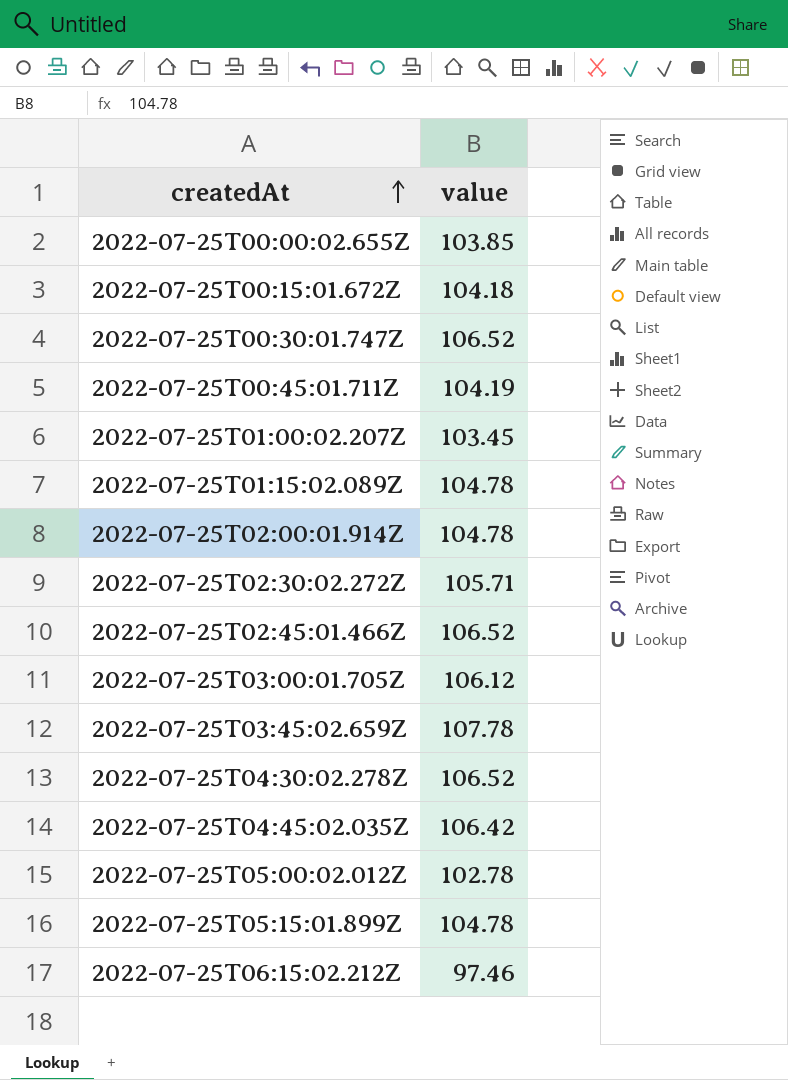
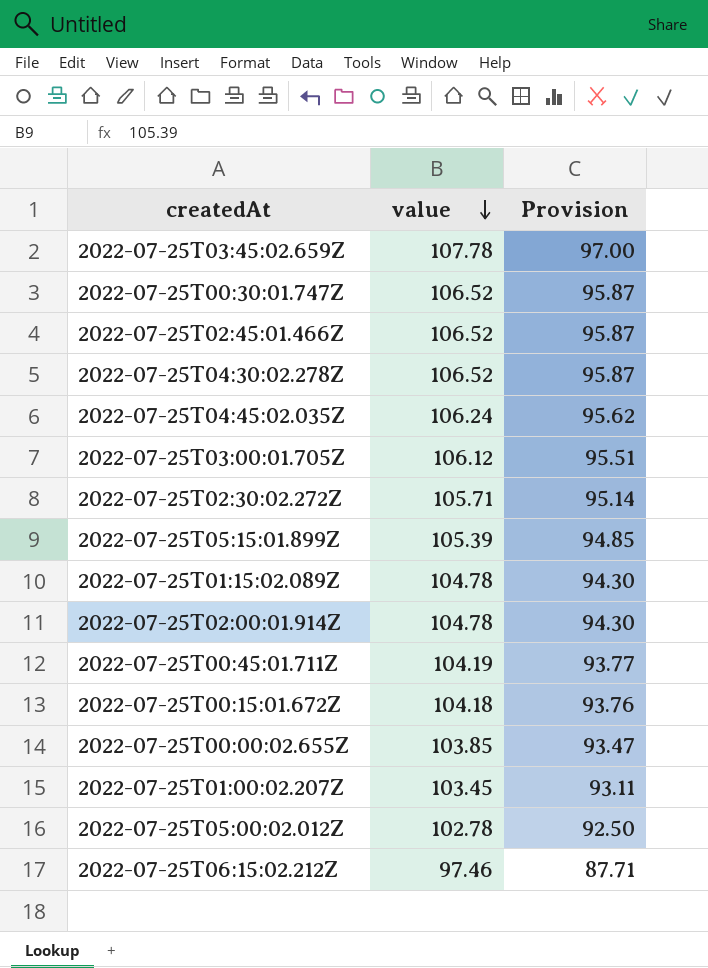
row order: createdAt ascending -> value descending
column Provision | formula: none -> [value] * 0.9
2022-07-25T04:45:02.035Z | value: 106.42 -> 106.24
2022-07-25T05:15:01.899Z | value: 104.78 -> 105.39

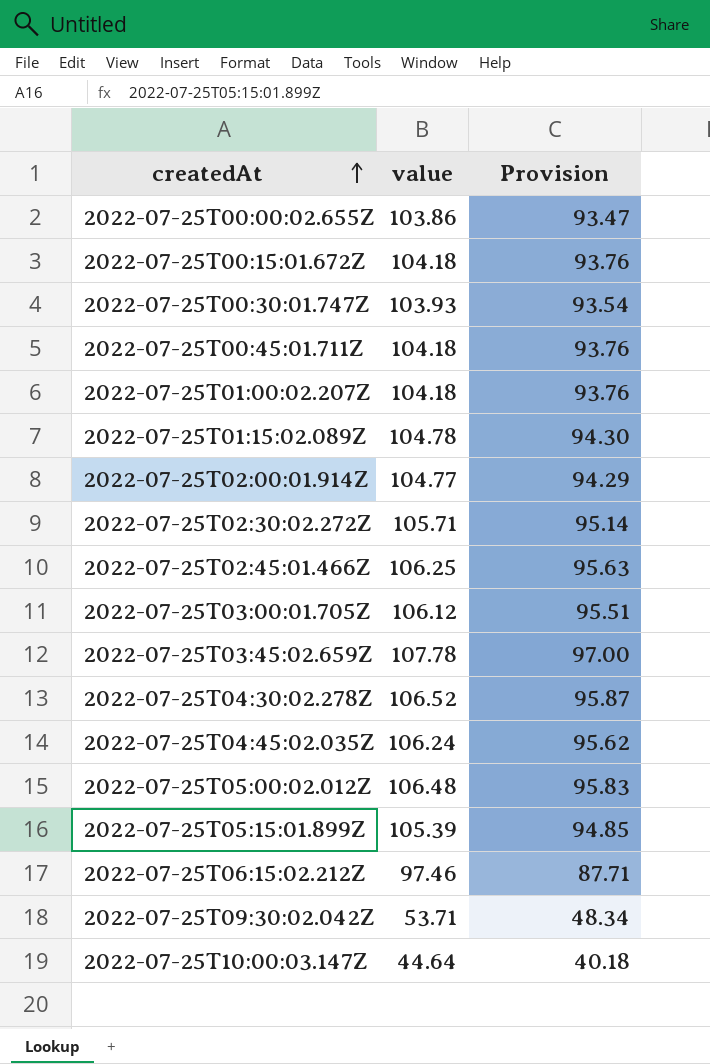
row order: value descending -> createdAt ascending
2022-07-25T00:00:02.655Z | value: 103.85 -> 103.86
2022-07-25T00:30:01.747Z | value: 106.52 -> 103.93
2022-07-25T00:30:01.747Z | Provision: 95.87 -> 93.54
2022-07-25T00:45:01.711Z | value: 104.19 -> 104.18
2022-07-25T00:45:01.711Z | Provision: 93.77 -> 93.76
2022-07-25T01:00:02.207Z | value: 103.45 -> 104.18
2022-07-25T01:00:02.207Z | Provision: 93.11 -> 93.76
2022-07-25T02:00:01.914Z | value: 104.78 -> 104.77
2022-07-25T02:00:01.914Z | Provision: 94.30 -> 94.29
2022-07-25T02:45:01.466Z | value: 106.52 -> 106.25
2022-07-25T02:45:01.466Z | Provision: 95.87 -> 95.63
2022-07-25T05:00:02.012Z | value: 102.78 -> 106.48
2022-07-25T05:00:02.012Z | Provision: 92.50 -> 95.83
row 2022-07-25T09:30:02.042Z: none -> 53.71 | 48.34
row 2022-07-25T10:00:03.147Z: none -> 44.64 | 40.18

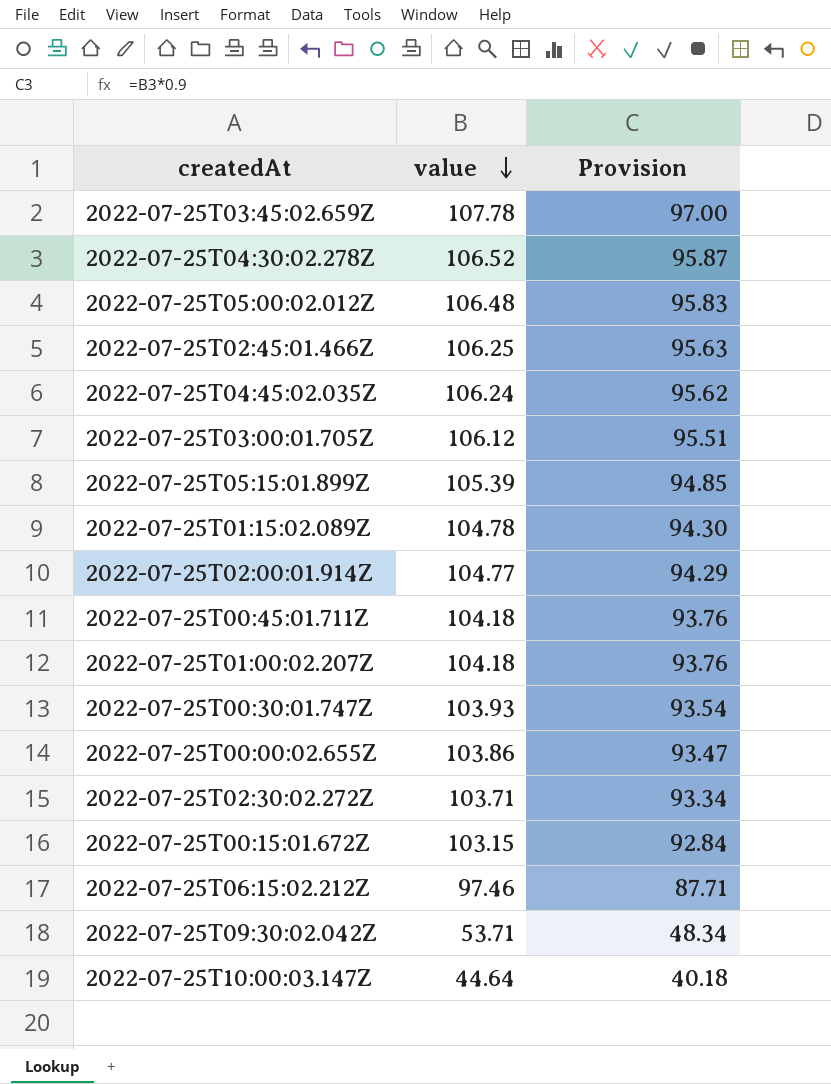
row order: createdAt ascending -> value descending
2022-07-25T02:30:02.272Z | value: 105.71 -> 103.71
2022-07-25T02:30:02.272Z | Provision: 95.14 -> 93.34
2022-07-25T00:15:01.672Z | value: 104.18 -> 103.15
2022-07-25T00:15:01.672Z | Provision: 93.76 -> 92.84

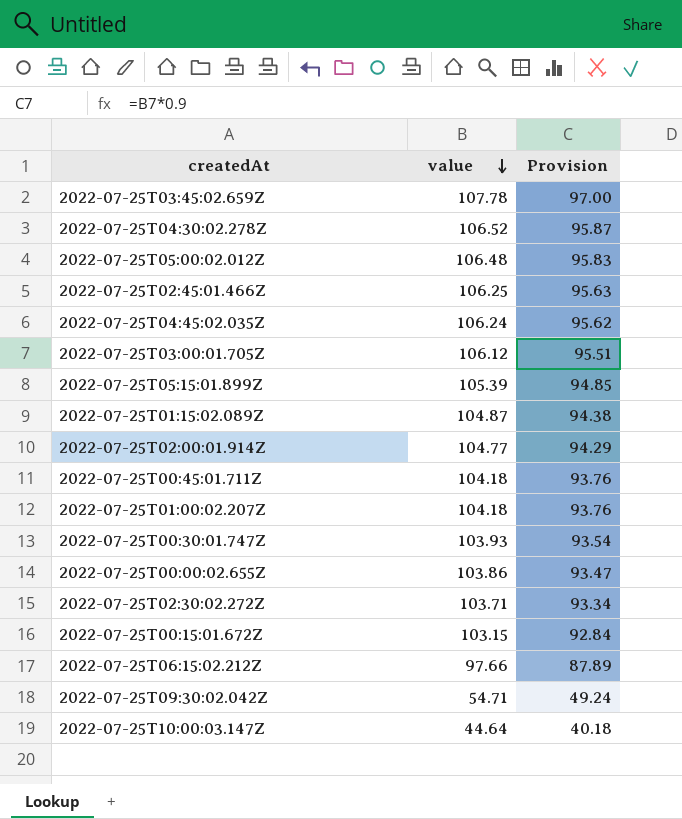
2022-07-25T01:15:02.089Z | value: 104.78 -> 104.87
2022-07-25T01:15:02.089Z | Provision: 94.30 -> 94.38
2022-07-25T06:15:02.212Z | value: 97.46 -> 97.66
2022-07-25T06:15:02.212Z | Provision: 87.71 -> 87.89
2022-07-25T09:30:02.042Z | value: 53.71 -> 54.71
2022-07-25T09:30:02.042Z | Provision: 48.34 -> 49.24

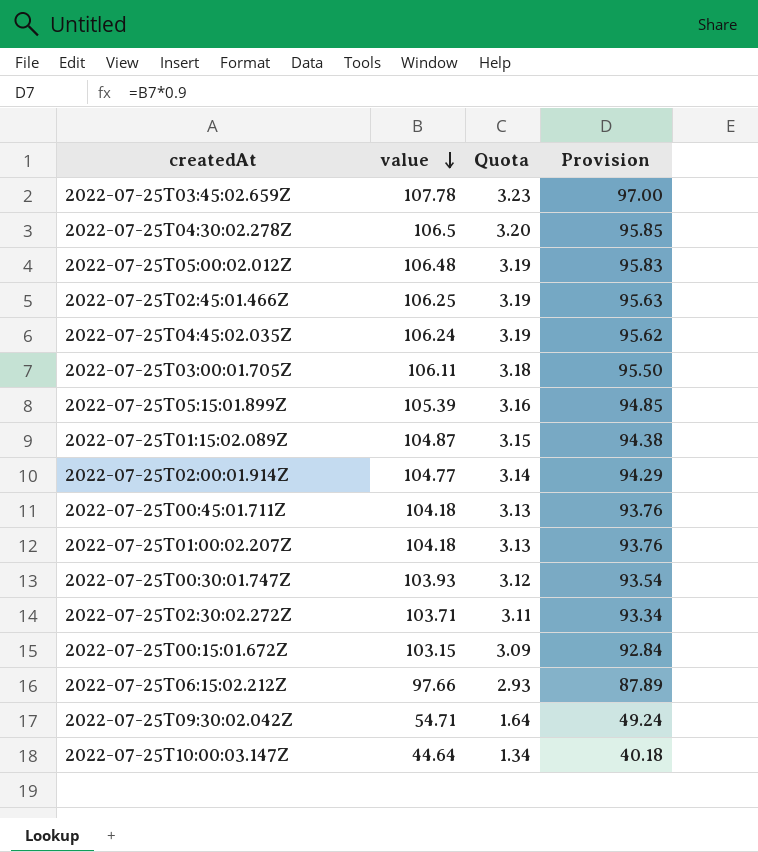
column Quota | formula: none -> [value] * 0.03
row 2022-07-25T00:00:02.655Z: 103.86 | 93.47 -> none
2022-07-25T04:30:02.278Z | value: 106.52 -> 106.5
2022-07-25T04:30:02.278Z | Provision: 95.87 -> 95.85
2022-07-25T03:00:01.705Z | value: 106.12 -> 106.11
2022-07-25T03:00:01.705Z | Provision: 95.51 -> 95.50

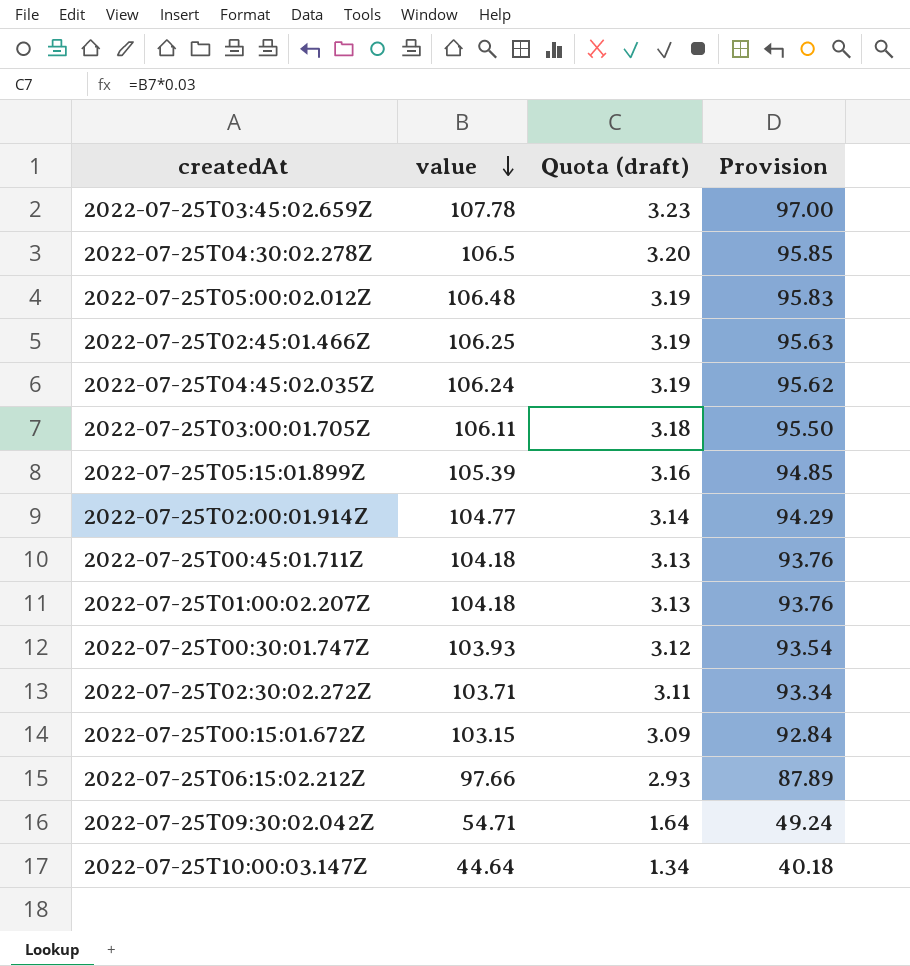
column name: Quota -> Quota (draft)
row 2022-07-25T01:15:02.089Z: 104.87 | 3.15 | 94.38 -> none

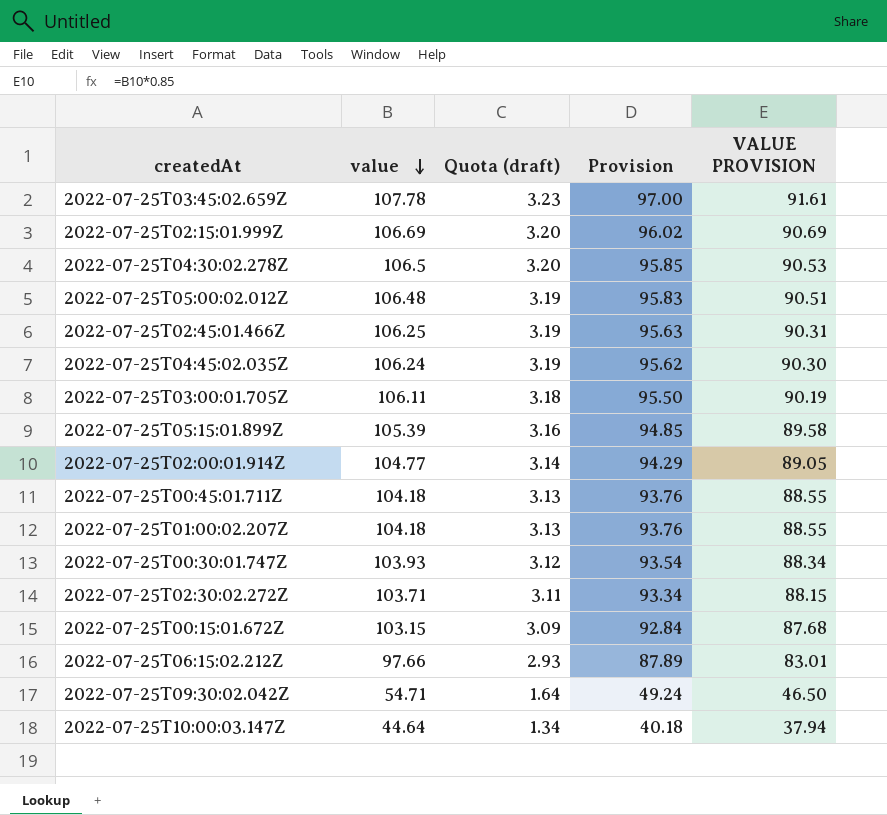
column VALUE PROVISION | formula: none -> [value] * 0.85
row 2022-07-25T02:15:01.999Z: none -> 106.69 | 3.20 | 96.02 | 90.69

